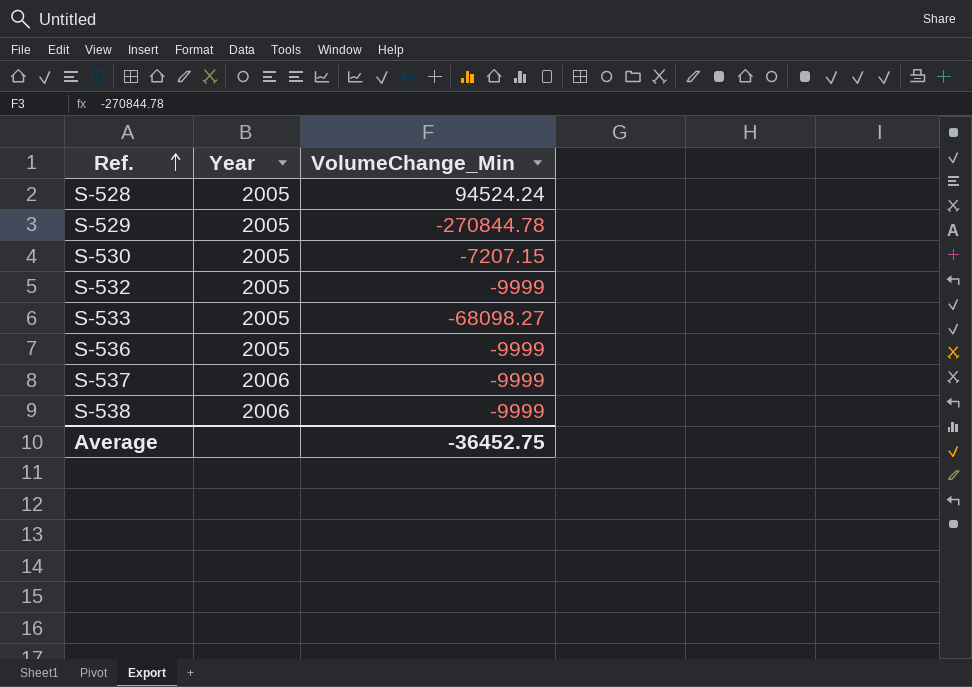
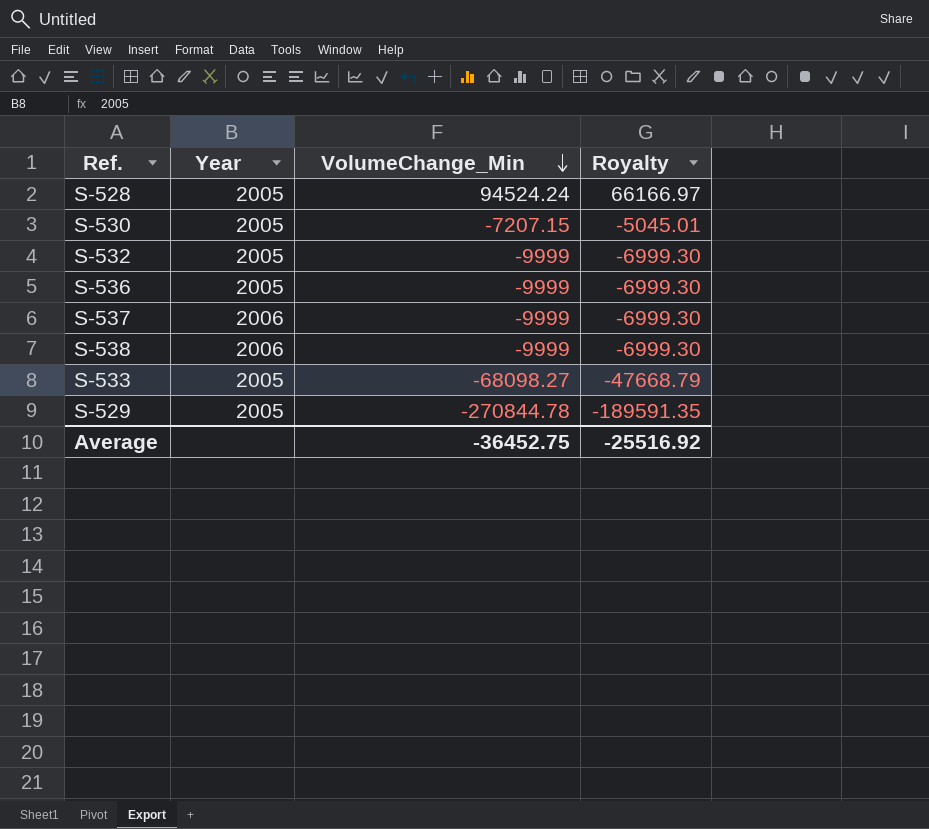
row order: Ref. ascending -> VolumeChange_Min descending
column Royalty | formula: none -> [VolumeChange_Min] * 0.7

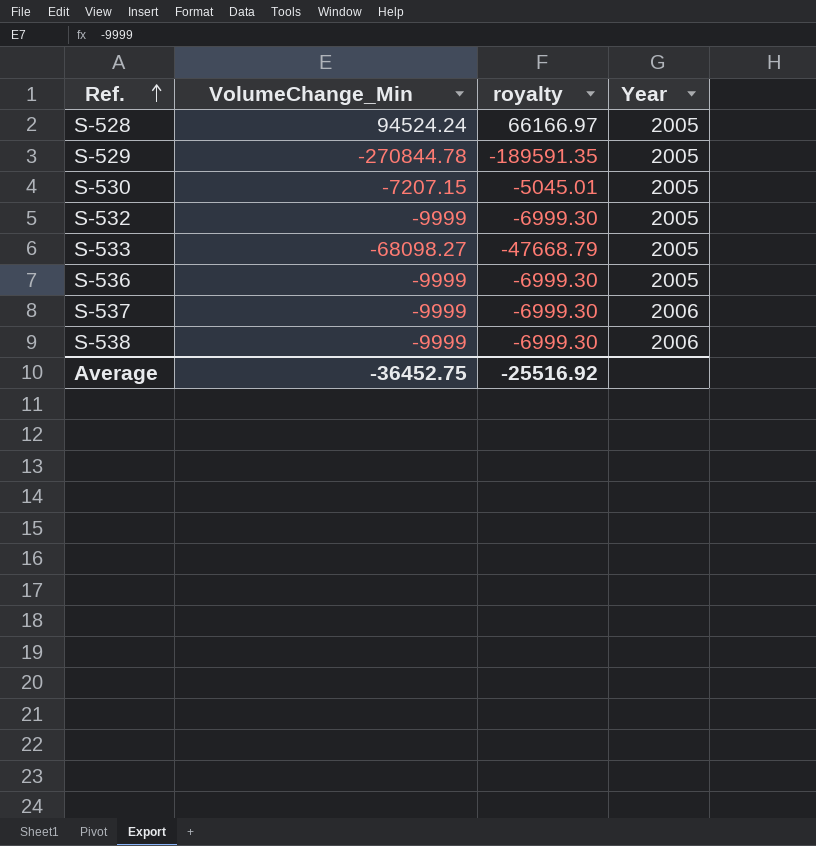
row order: VolumeChange_Min descending -> Ref. ascending
column name: Royalty -> royalty
column Year | position: 2 -> 4

